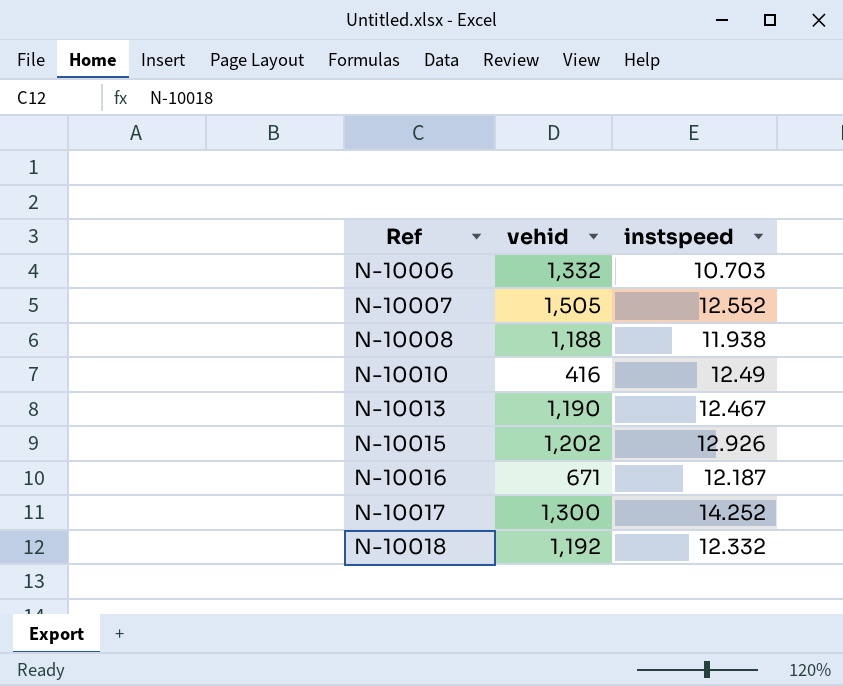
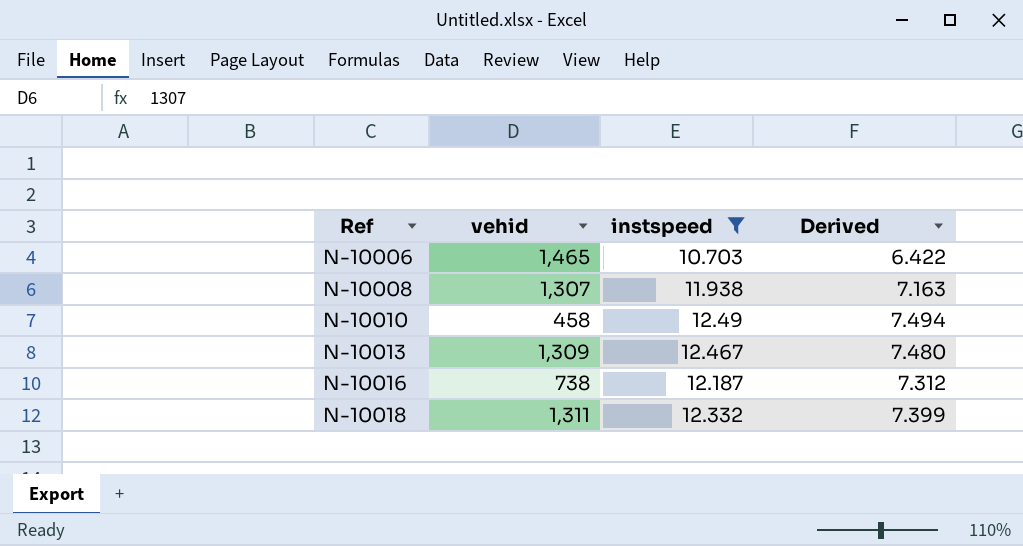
filter: none -> instspeed <= 12.49
column Derived | formula: none -> [instspeed] * 0.6
N-10006 | vehid: 1,332 -> 1,465
N-10008 | vehid: 1,188 -> 1,307
N-10010 | vehid: 416 -> 458
N-10013 | vehid: 1,190 -> 1,309
N-10016 | vehid: 671 -> 738
N-10018 | vehid: 1,192 -> 1,311

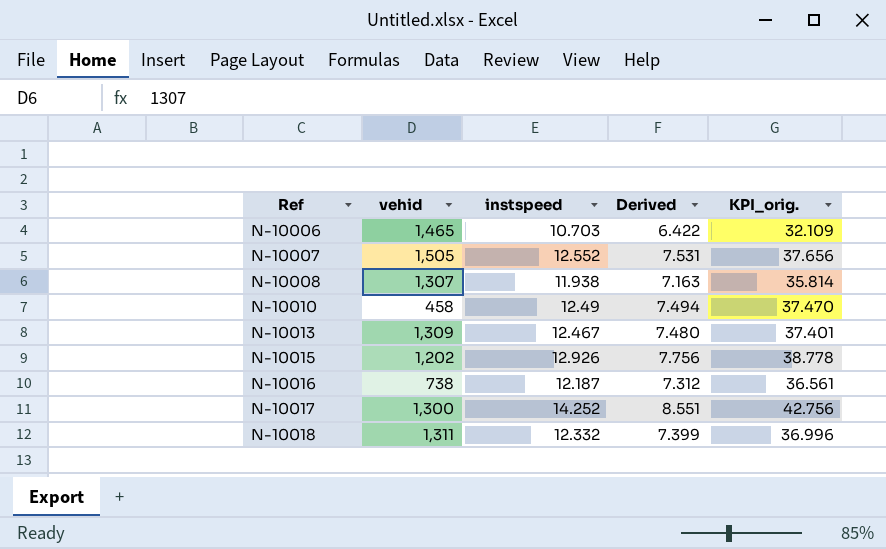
filter: instspeed <= 12.49 -> none
column KPI_orig. | formula: none -> [instspeed] * 3

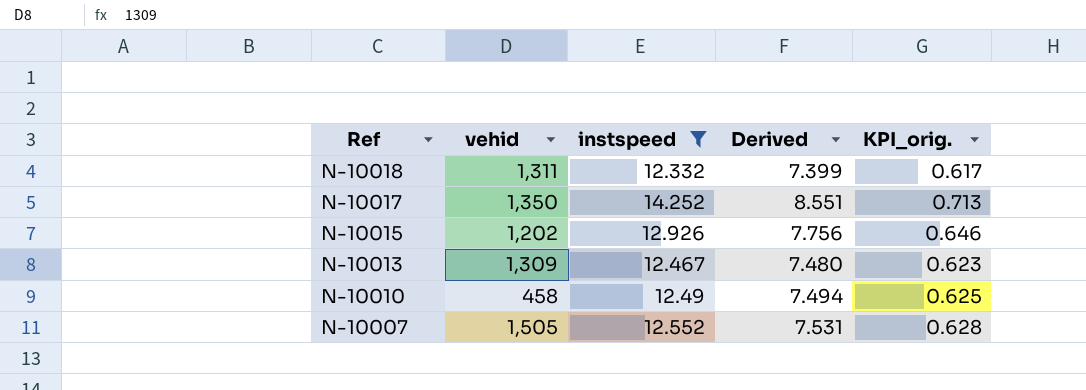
filter: none -> instspeed >= 12.332
row order: Ref ascending -> Ref descending
column KPI_orig. | formula: [instspeed] * 3 -> [instspeed] * 0.05
N-10017 | vehid: 1,300 -> 1,350

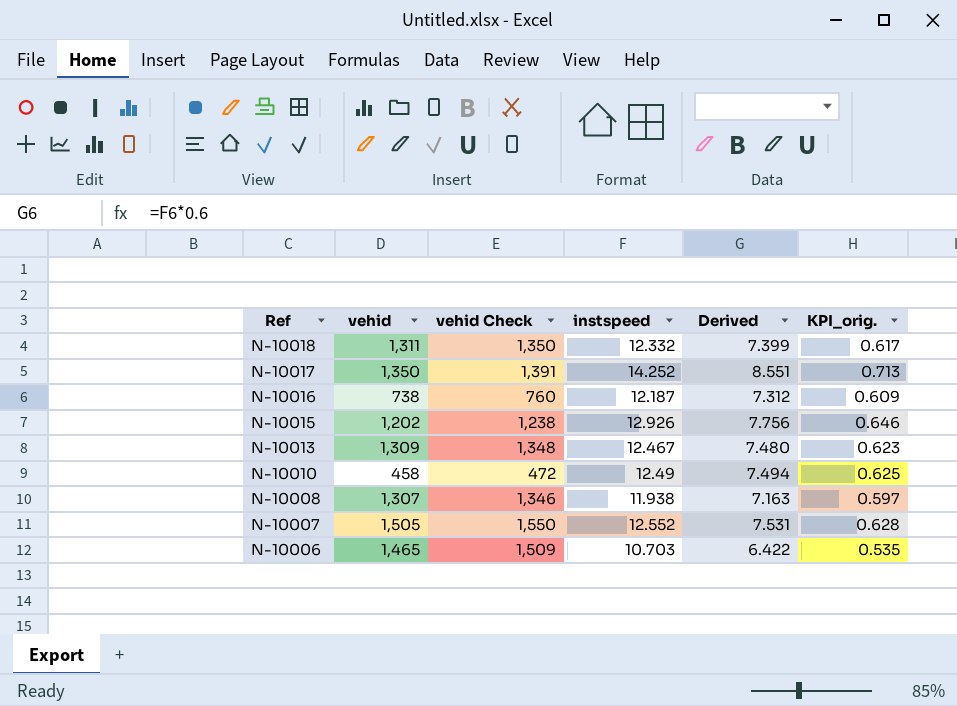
filter: instspeed >= 12.332 -> none
column vehid Check | formula: none -> [vehid] * 1.03

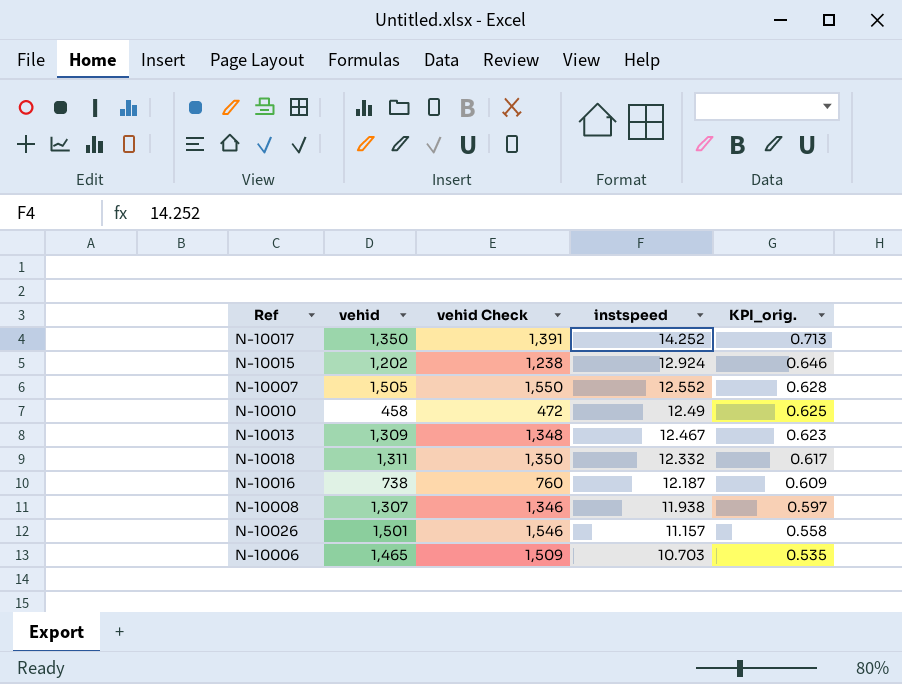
row order: Ref descending -> instspeed descending
column Derived | formula: [instspeed] * 0.6 -> none
N-10015 | instspeed: 12.926 -> 12.924
row N-10026: none -> 1,501 | 1,546 | 11.157 | 0.558

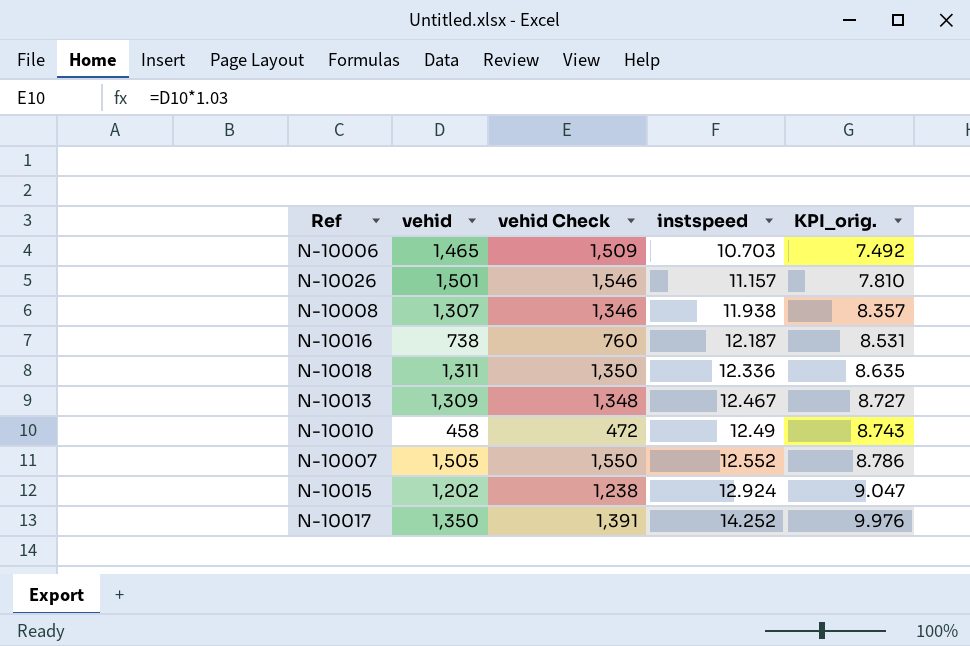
row order: instspeed descending -> instspeed ascending
column KPI_orig. | formula: [instspeed] * 0.05 -> [instspeed] * 0.7
N-10018 | instspeed: 12.332 -> 12.336

